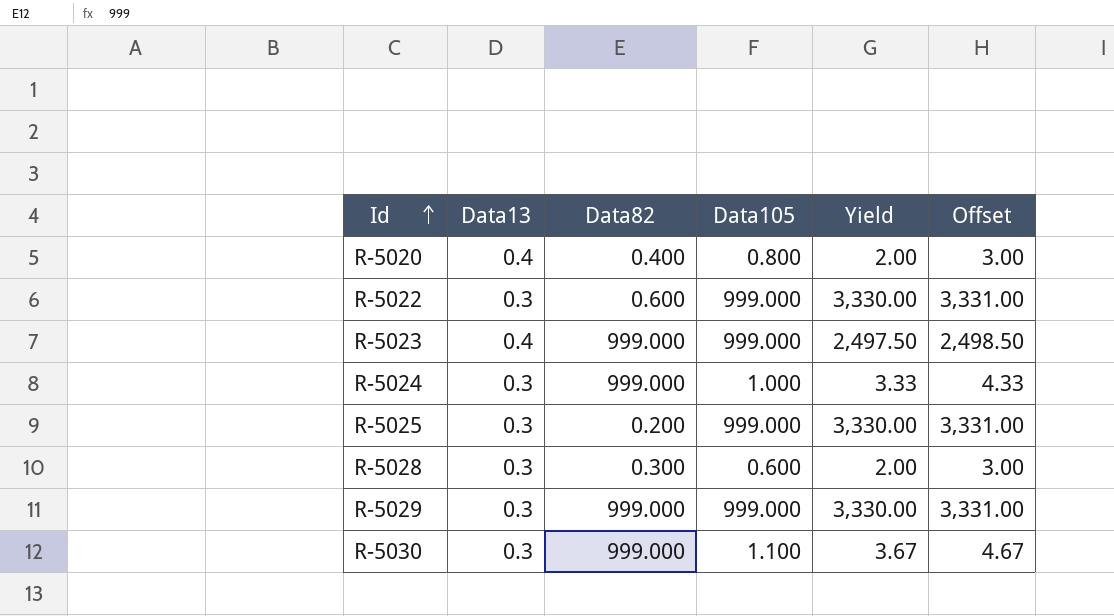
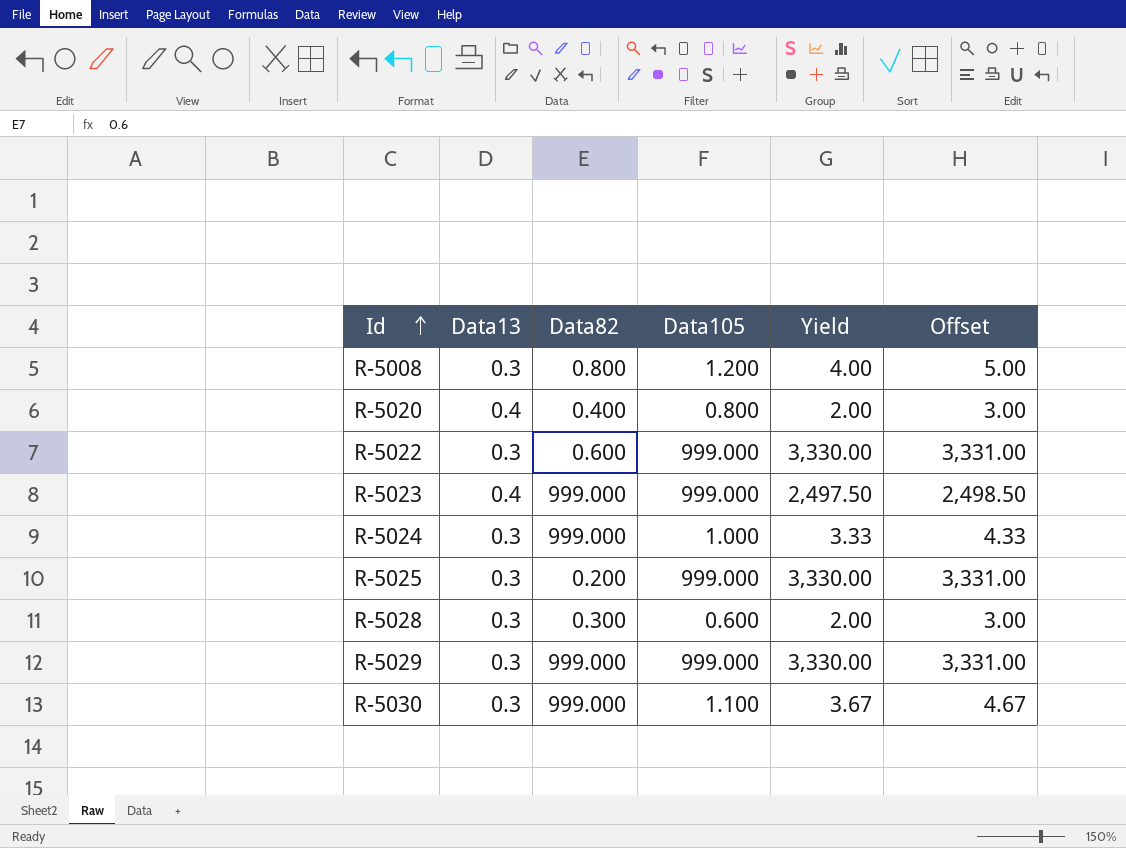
row R-5008: none -> 0.3 | 0.800 | 1.200 | 4.00 | 5.00

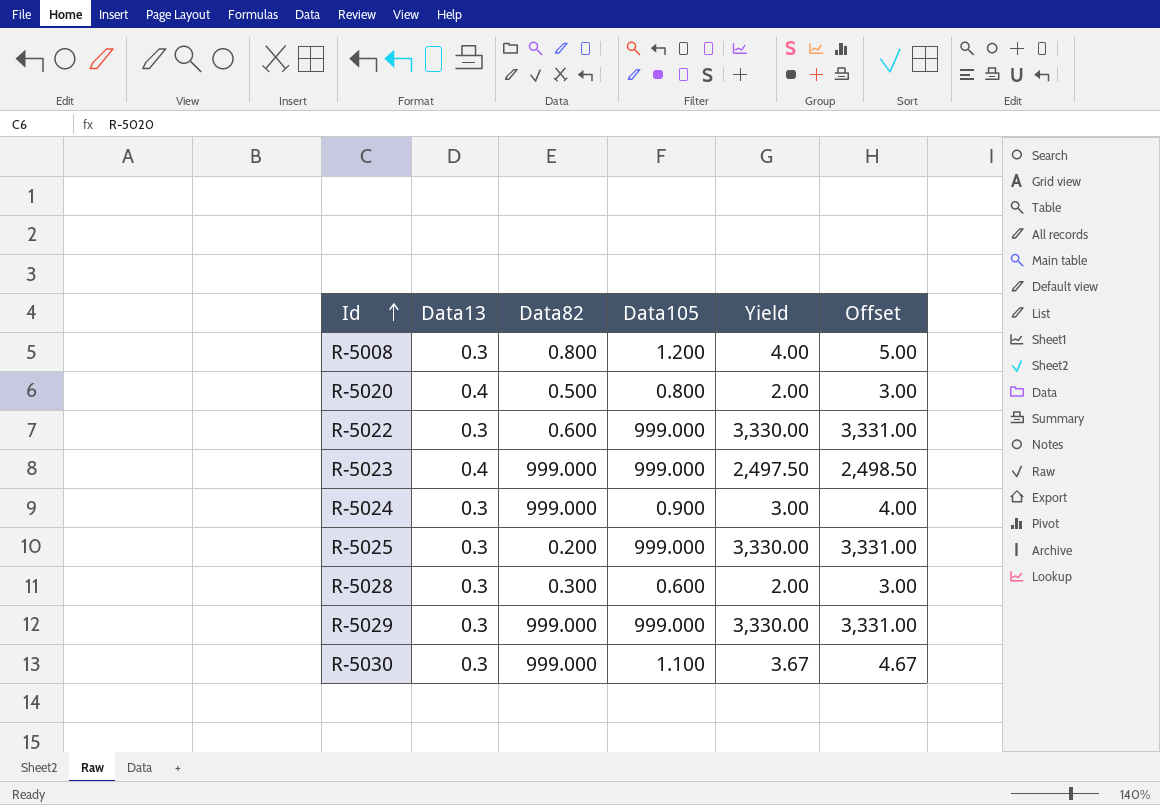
R-5020 | Data82: 0.400 -> 0.500
R-5024 | Data105: 1.000 -> 0.900
R-5024 | Yield: 3.33 -> 3.00
R-5024 | Offset: 4.33 -> 4.00

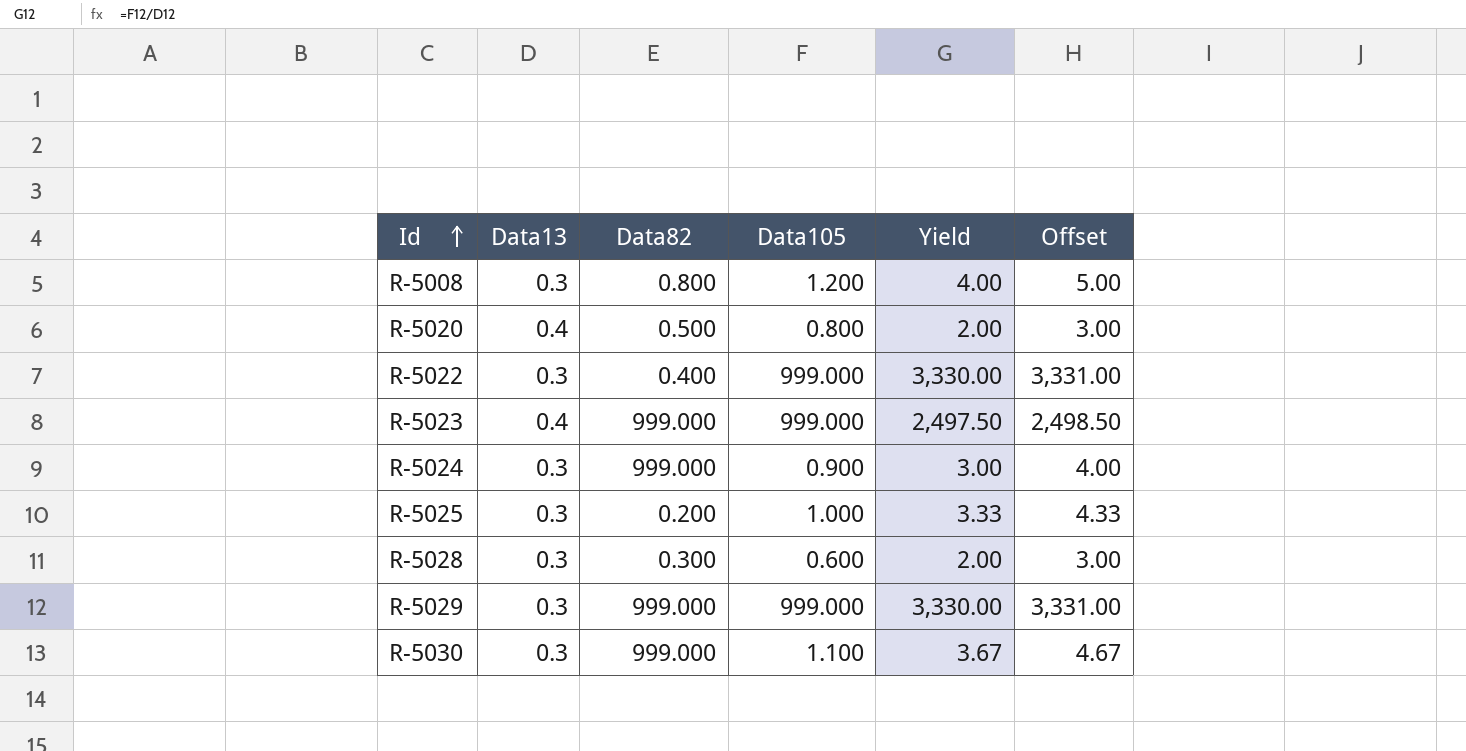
R-5022 | Data82: 0.600 -> 0.400
R-5025 | Data105: 999.000 -> 1.000
R-5025 | Yield: 3,330.00 -> 3.33
R-5025 | Offset: 3,331.00 -> 4.33

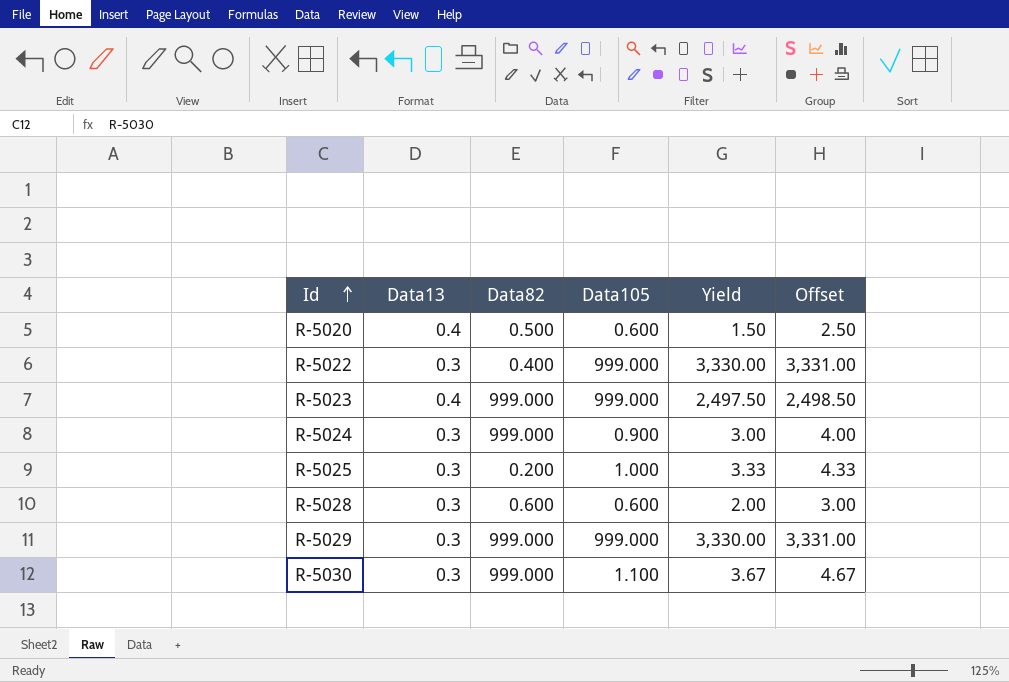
row R-5008: 0.3 | 0.800 | 1.200 | 4.00 | 5.00 -> none
R-5020 | Data105: 0.800 -> 0.600
R-5020 | Yield: 2.00 -> 1.50
R-5020 | Offset: 3.00 -> 2.50
R-5028 | Data82: 0.300 -> 0.600

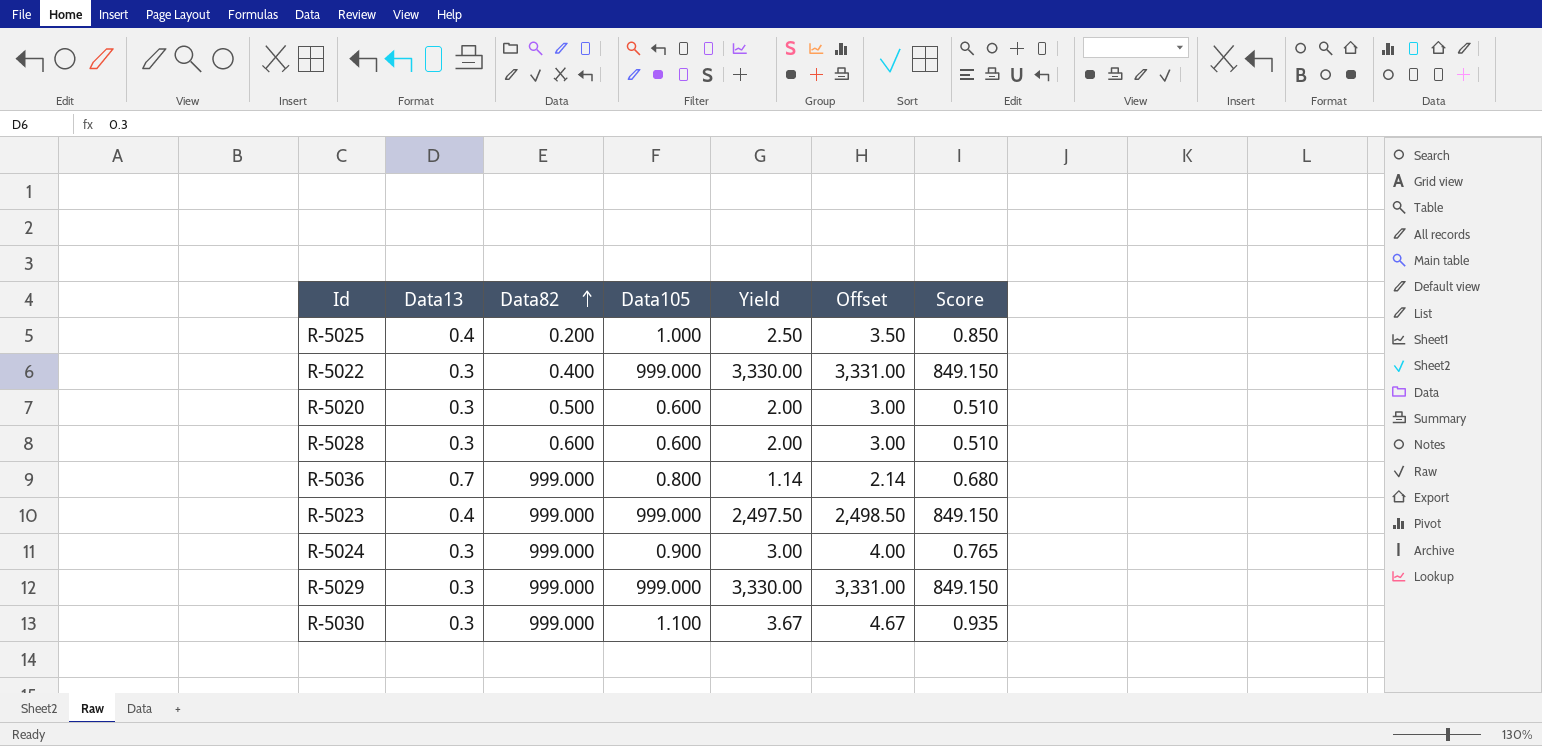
row order: Id ascending -> Data82 ascending
column Score | formula: none -> [Data105] * 0.85
R-5025 | Data13: 0.3 -> 0.4
R-5025 | Yield: 3.33 -> 2.50
R-5025 | Offset: 4.33 -> 3.50
R-5020 | Data13: 0.4 -> 0.3
R-5020 | Yield: 1.50 -> 2.00
R-5020 | Offset: 2.50 -> 3.00
row R-5036: none -> 0.7 | 999.000 | 0.800 | 1.14 | 2.14 | 0.680

